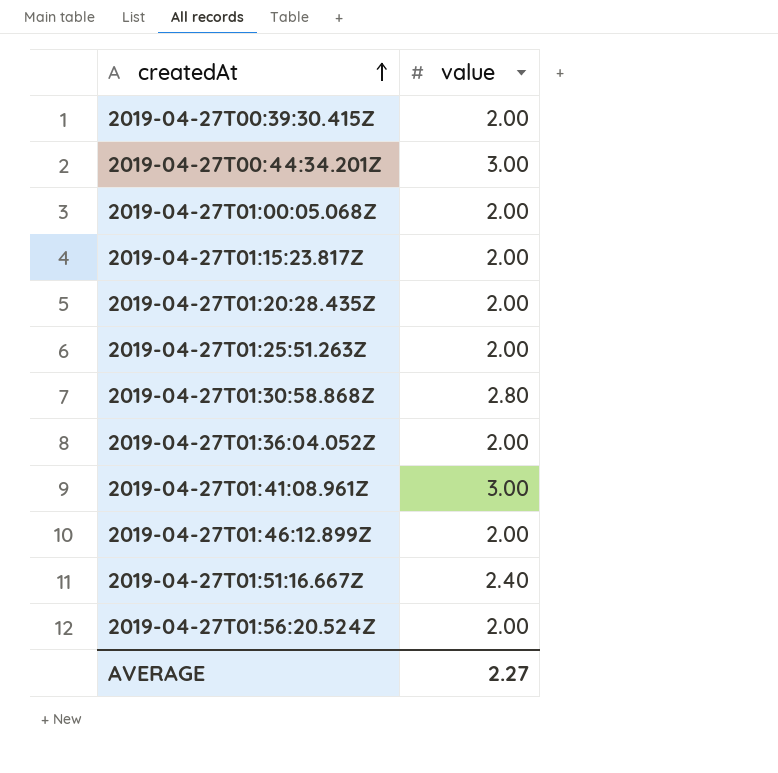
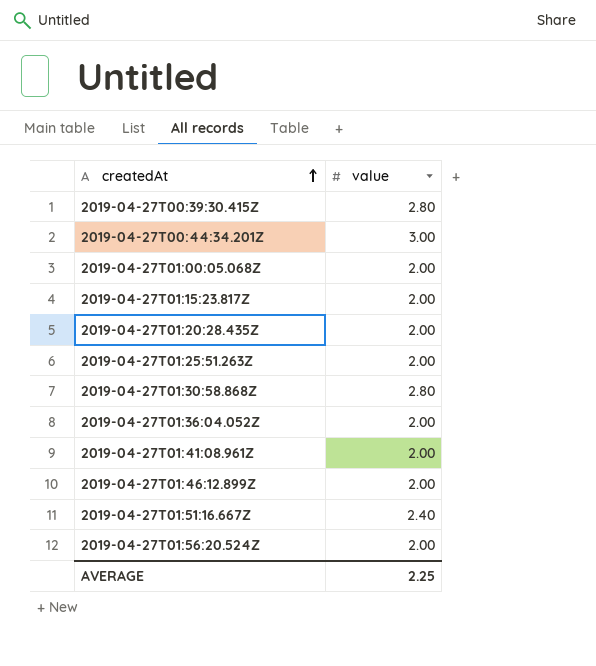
2019-04-27T00:39:30.415Z | value: 2.00 -> 2.80
2019-04-27T01:41:08.961Z | value: 3.00 -> 2.00
AVERAGE | value: 2.27 -> 2.25

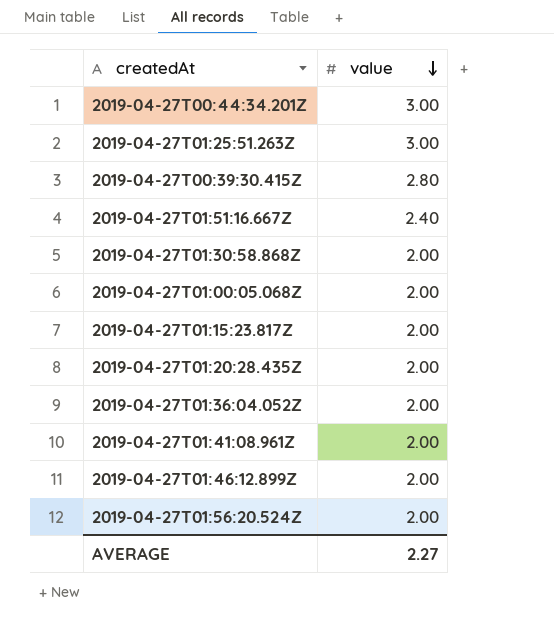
row order: createdAt ascending -> value descending
2019-04-27T01:25:51.263Z | value: 2.00 -> 3.00
2019-04-27T01:30:58.868Z | value: 2.80 -> 2.00
AVERAGE | value: 2.25 -> 2.27

